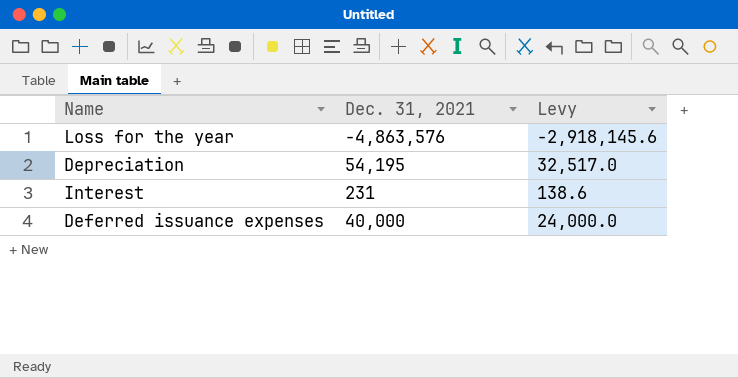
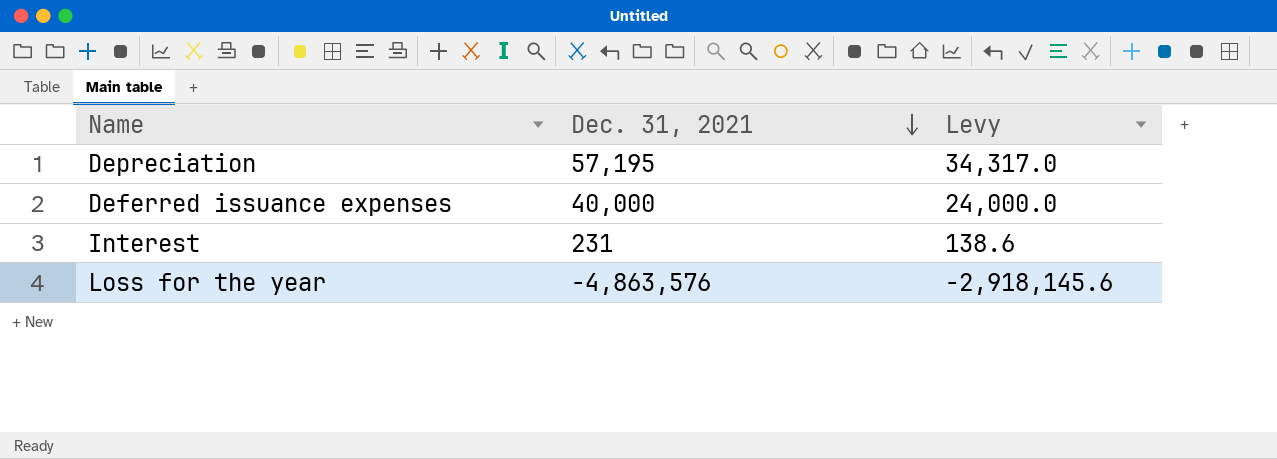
row order: none -> Dec. 31, 2021 descending
Depreciation | Dec. 31, 2021: 54,195 -> 57,195
Depreciation | Levy: 32,517.0 -> 34,317.0

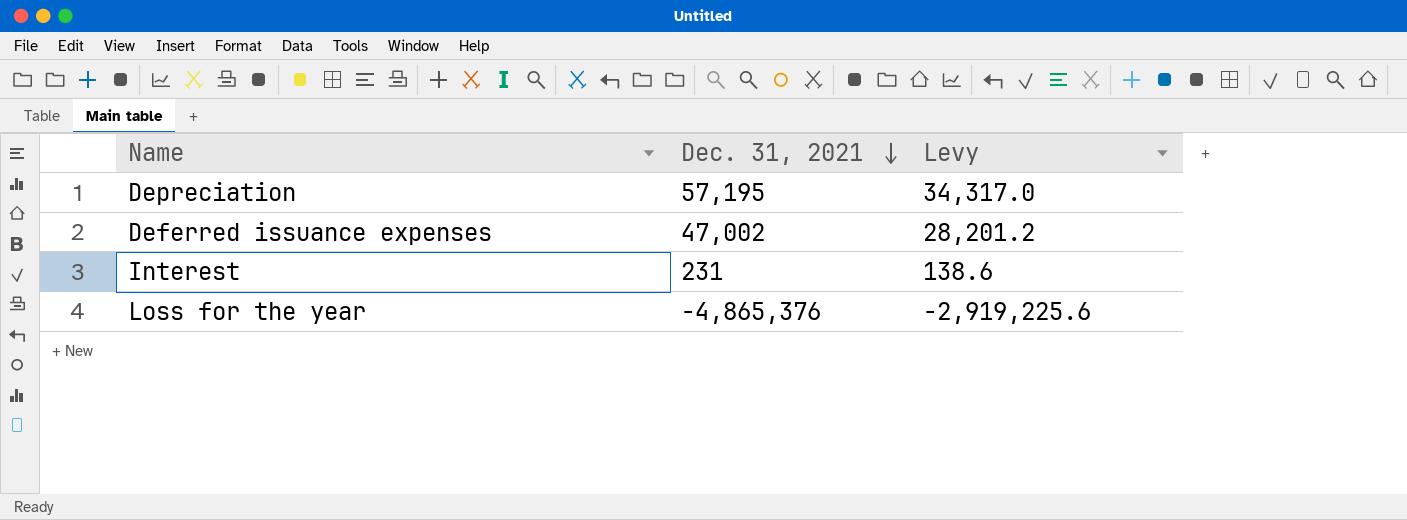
Deferred issuance expenses | Dec. 31, 2021: 40,000 -> 47,002
Deferred issuance expenses | Levy: 24,000.0 -> 28,201.2
Loss for the year | Dec. 31, 2021: -4,863,576 -> -4,865,376
Loss for the year | Levy: -2,918,145.6 -> -2,919,225.6

